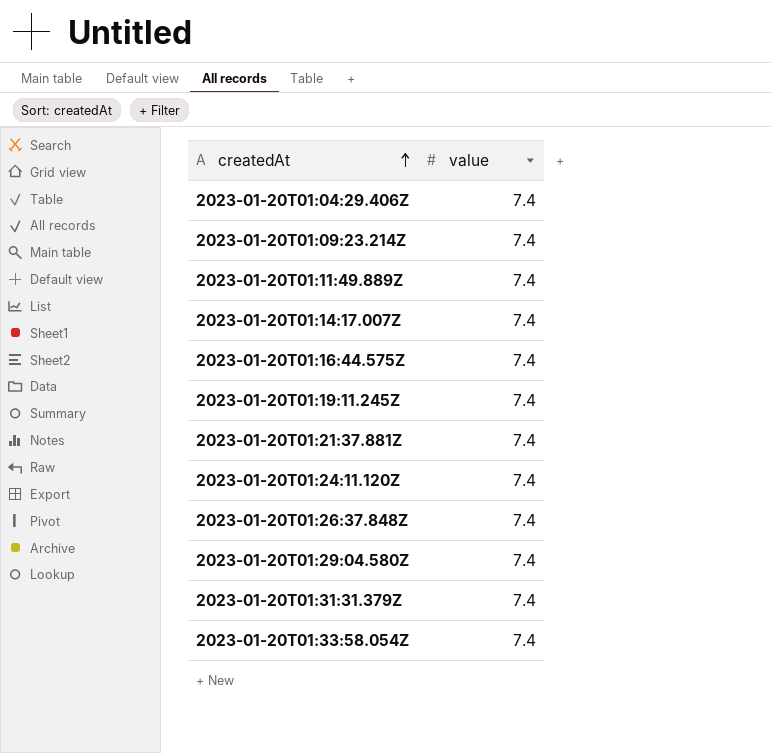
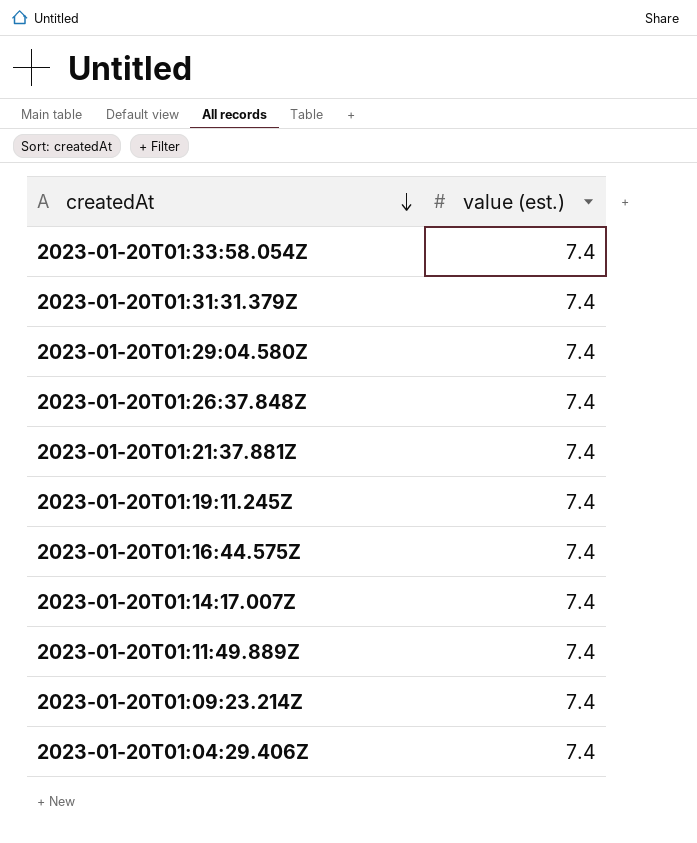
row order: createdAt ascending -> createdAt descending
column name: value -> value (est.)
row 2023-01-20T01:24:11.120Z: 7.4 -> none

